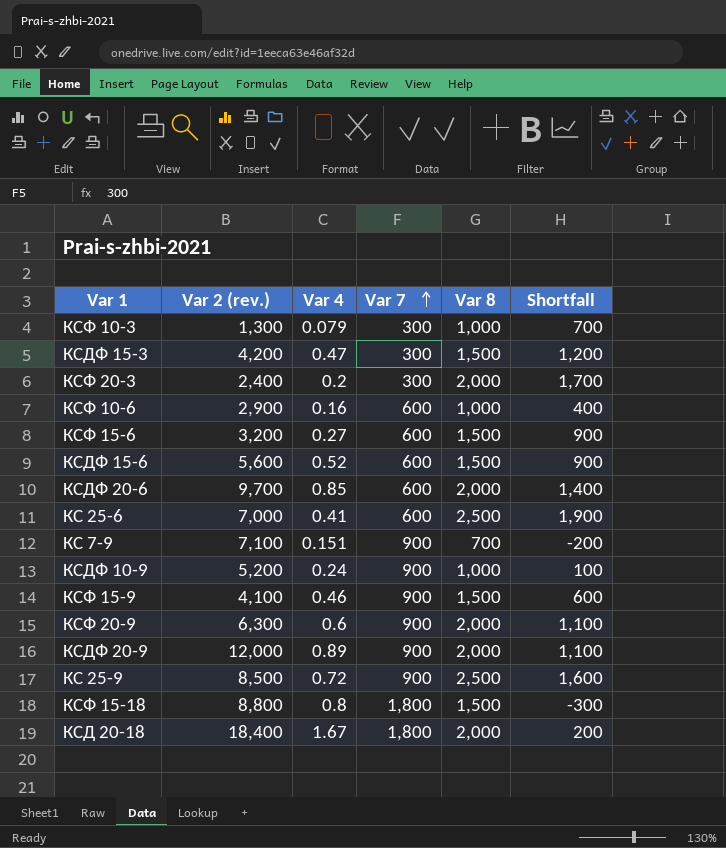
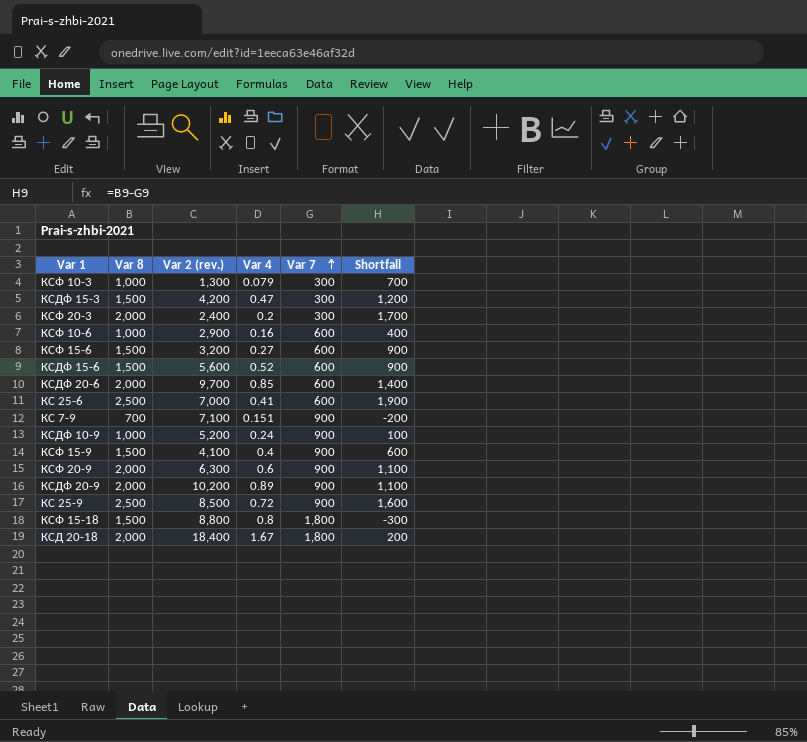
column Var 8 | position: 5 -> 2
КСФ 15-9 | Var 4: 0.46 -> 0.4
КСДФ 20-9 | Var 2 (rev.): 12,000 -> 10,200

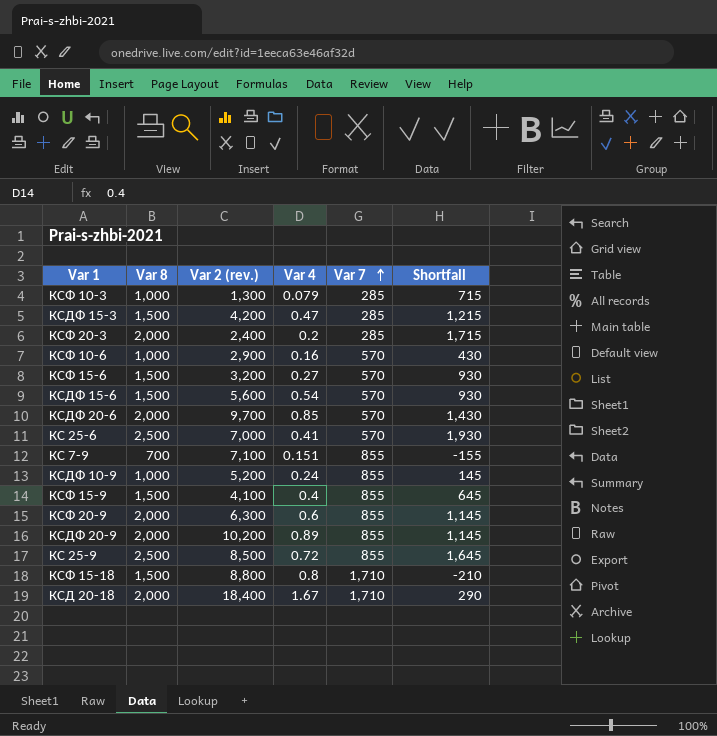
КСФ 10-3 | Var 7: 300 -> 285
КСФ 10-3 | Shortfall: 700 -> 715
КСДФ 15-3 | Var 7: 300 -> 285
КСДФ 15-3 | Shortfall: 1,200 -> 1,215
КСФ 20-3 | Var 7: 300 -> 285
КСФ 20-3 | Shortfall: 1,700 -> 1,715
КСФ 10-6 | Var 7: 600 -> 570
КСФ 10-6 | Shortfall: 400 -> 430
КСФ 15-6 | Var 7: 600 -> 570
КСФ 15-6 | Shortfall: 900 -> 930
КСДФ 15-6 | Var 4: 0.52 -> 0.54
КСДФ 15-6 | Var 7: 600 -> 570
КСДФ 15-6 | Shortfall: 900 -> 930
КСДФ 20-6 | Var 7: 600 -> 570
КСДФ 20-6 | Shortfall: 1,400 -> 1,430
КС 25-6 | Var 7: 600 -> 570
КС 25-6 | Shortfall: 1,900 -> 1,930
КС 7-9 | Var 7: 900 -> 855
КС 7-9 | Shortfall: -200 -> -155
КСДФ 10-9 | Var 7: 900 -> 855
КСДФ 10-9 | Shortfall: 100 -> 145
КСФ 15-9 | Var 7: 900 -> 855
КСФ 15-9 | Shortfall: 600 -> 645
КСФ 20-9 | Var 7: 900 -> 855
КСФ 20-9 | Shortfall: 1,100 -> 1,145
КСДФ 20-9 | Var 7: 900 -> 855
КСДФ 20-9 | Shortfall: 1,100 -> 1,145
КС 25-9 | Var 7: 900 -> 855
КС 25-9 | Shortfall: 1,600 -> 1,645
КСФ 15-18 | Var 7: 1,800 -> 1,710
КСФ 15-18 | Shortfall: -300 -> -210
КСД 20-18 | Var 7: 1,800 -> 1,710
КСД 20-18 | Shortfall: 200 -> 290

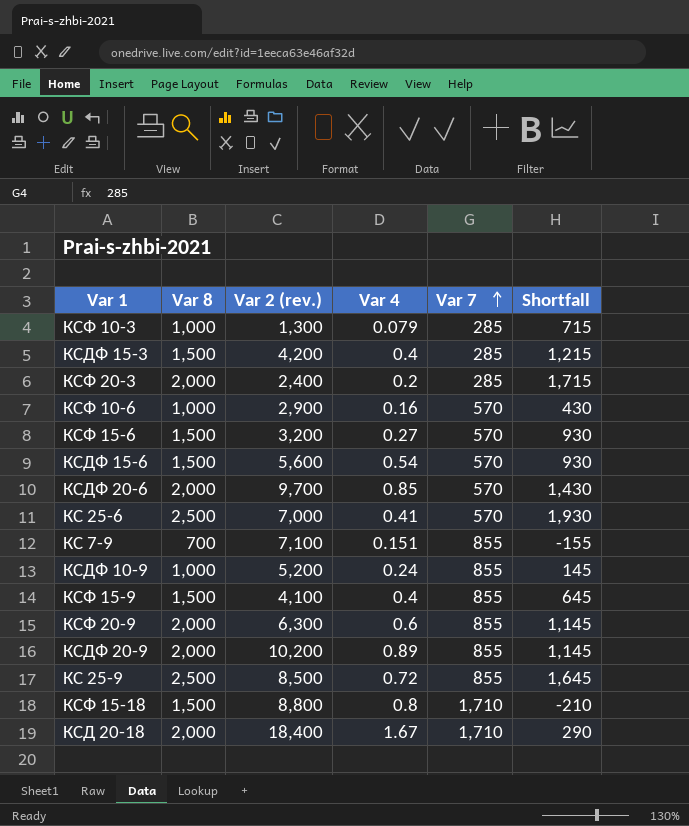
КСДФ 15-3 | Var 4: 0.47 -> 0.4

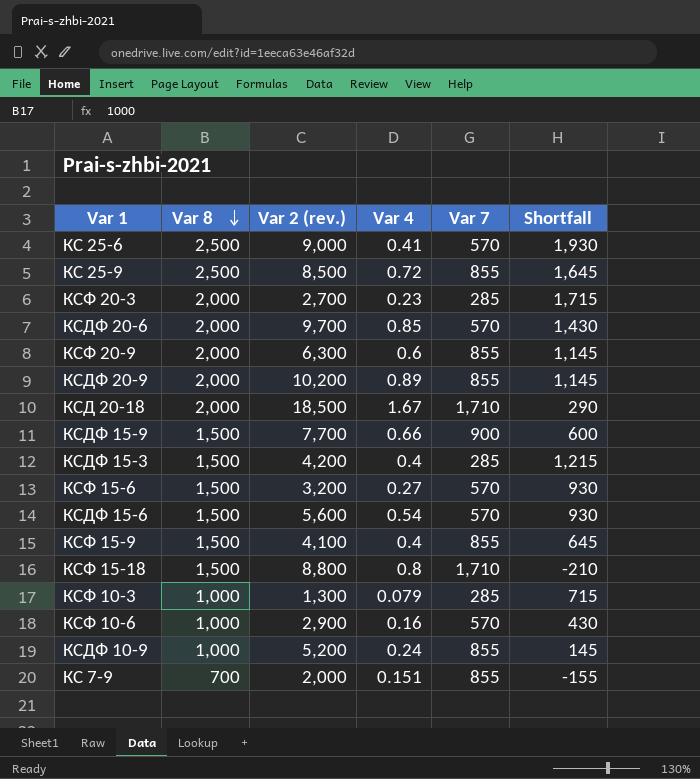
row order: Var 7 ascending -> Var 8 descending
КС 25-6 | Var 2 (rev.): 7,000 -> 9,000
КСФ 20-3 | Var 2 (rev.): 2,400 -> 2,700
КСФ 20-3 | Var 4: 0.2 -> 0.23
КСД 20-18 | Var 2 (rev.): 18,400 -> 18,500
row КСДФ 15-9: none -> 1,500 | 7,700 | 0.66 | 900 | 600
КС 7-9 | Var 2 (rev.): 7,100 -> 2,000

